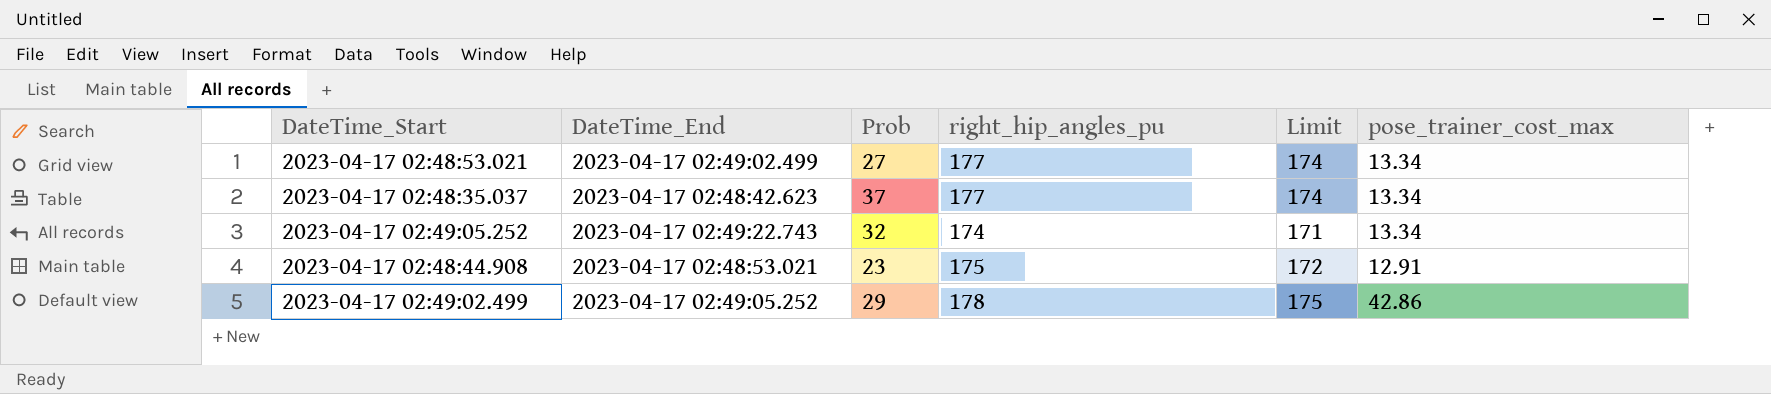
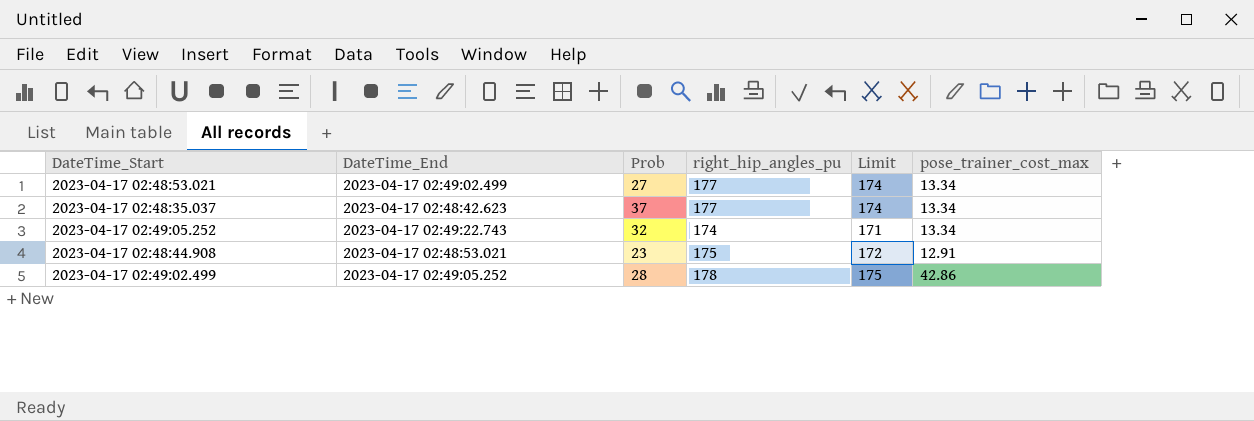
2023-04-17 02:49:02.499 | Prob: 29 -> 28

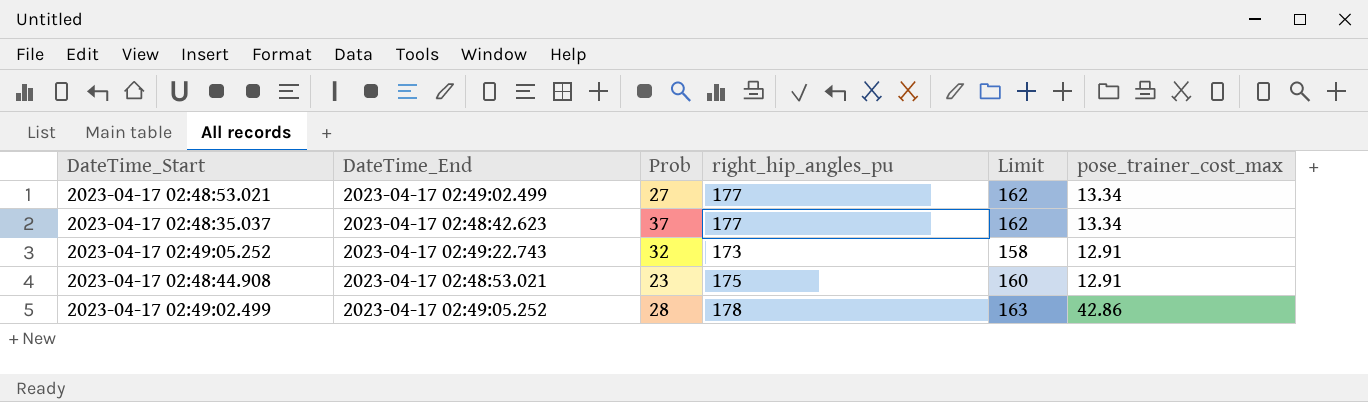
column Limit | formula: [right_hip_angles_pu] - 3 -> [right_hip_angles_pu] - 15
2023-04-17 02:49:05.252 | right_hip_angles_pu: 174 -> 173
2023-04-17 02:49:05.252 | pose_trainer_cost_max: 13.34 -> 12.91

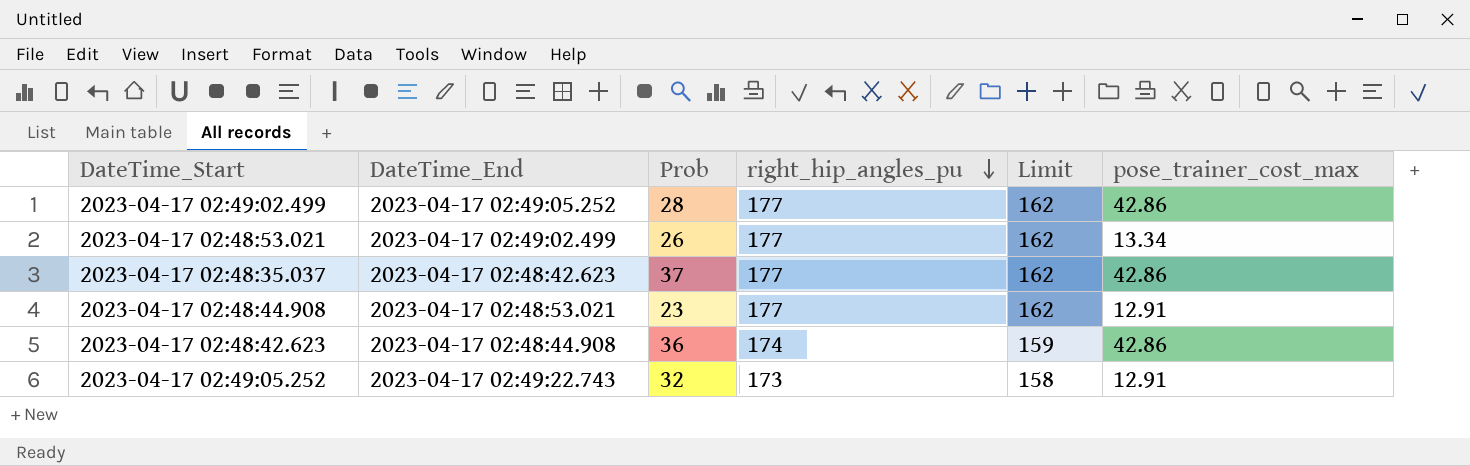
row order: none -> right_hip_angles_pu descending
2023-04-17 02:49:02.499 | right_hip_angles_pu: 178 -> 177
2023-04-17 02:49:02.499 | Limit: 163 -> 162
2023-04-17 02:48:53.021 | Prob: 27 -> 26
2023-04-17 02:48:35.037 | pose_trainer_cost_max: 13.34 -> 42.86
2023-04-17 02:48:44.908 | right_hip_angles_pu: 175 -> 177
2023-04-17 02:48:44.908 | Limit: 160 -> 162
row 2023-04-17 02:48:42.623: none -> 2023-04-17 02:48:44.908 | 36 | 174 | 159 | 42.86

